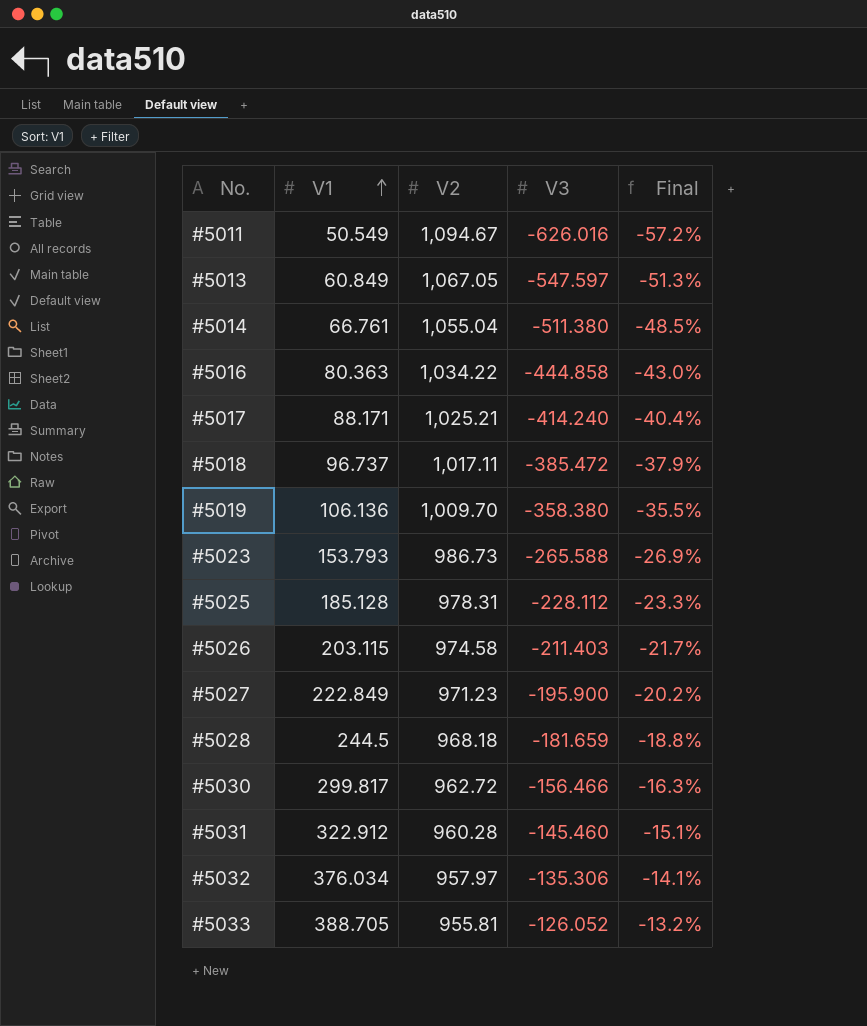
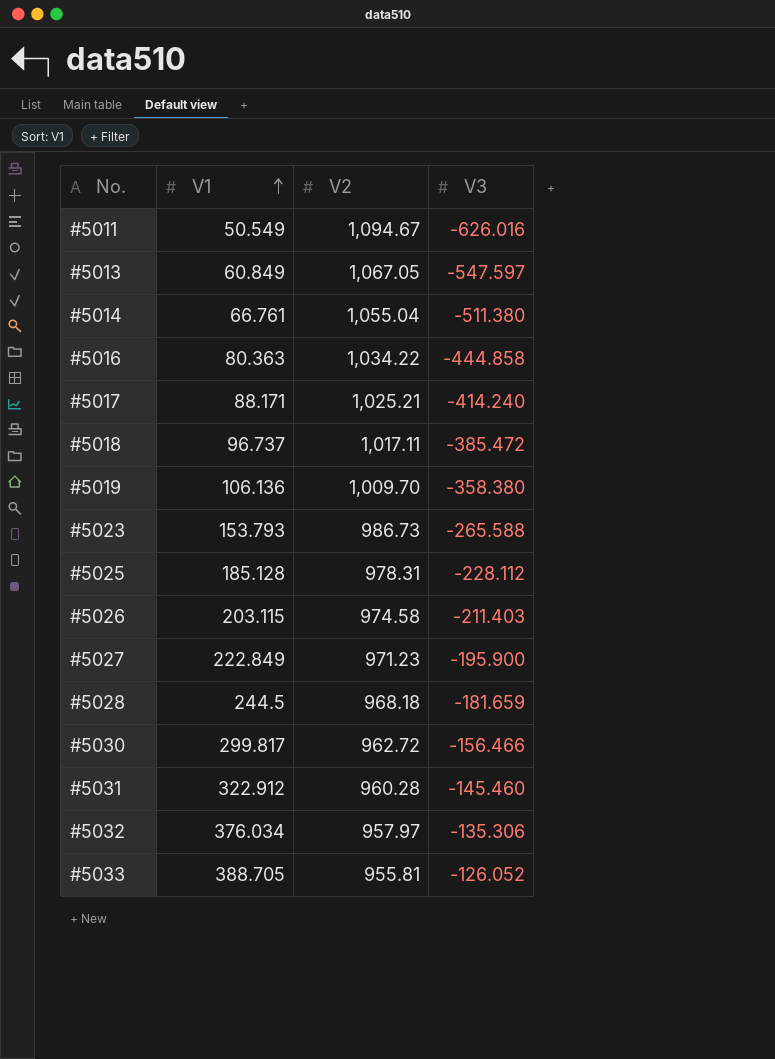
column Final | formula: [V3] / [V2] -> none

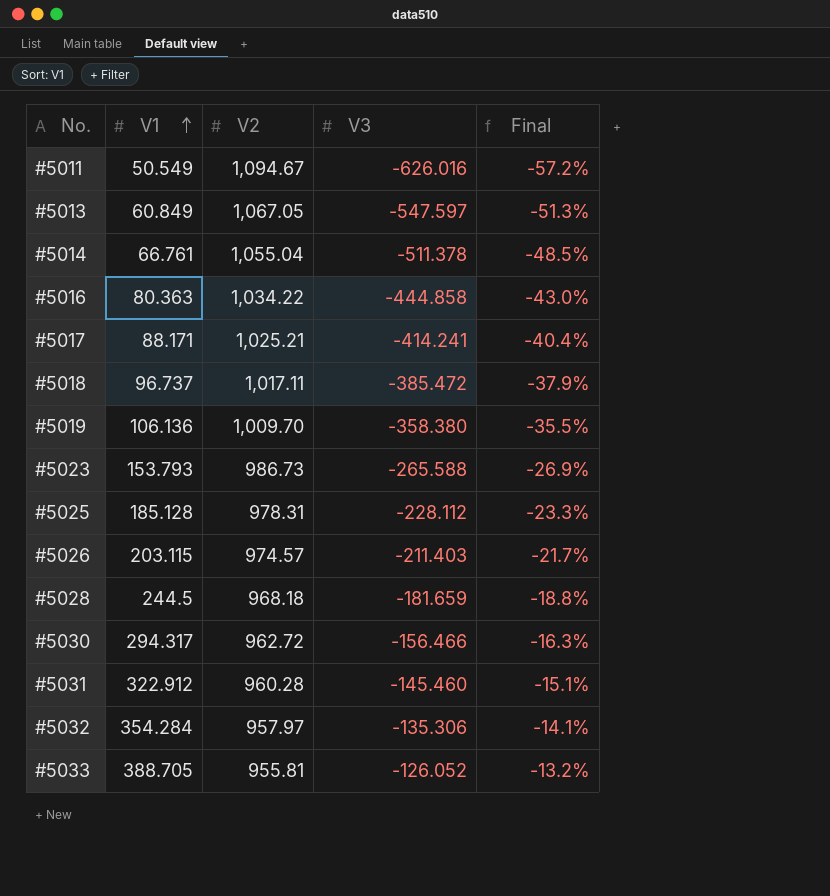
column Final | formula: none -> [V3] / [V2]
row #5027: 222.849 | 971.23 | -195.900 -> none
#5014 | V3: -511.380 -> -511.378
#5017 | V3: -414.240 -> -414.241
#5026 | V2: 974.58 -> 974.57
#5030 | V1: 299.817 -> 294.317
#5032 | V1: 376.034 -> 354.284

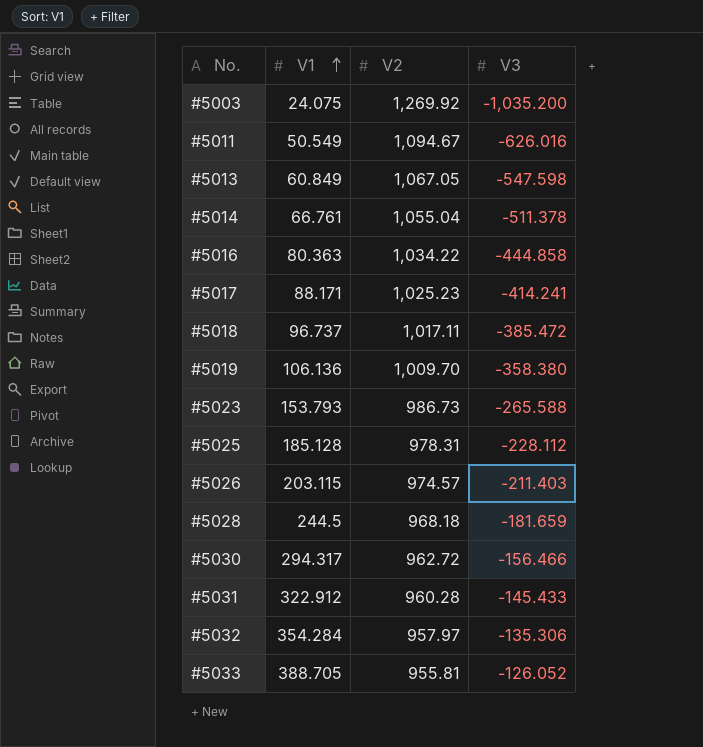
column Final | formula: [V3] / [V2] -> none
row #5003: none -> 24.075 | 1,269.92 | -1,035.200
#5013 | V3: -547.597 -> -547.598
#5017 | V2: 1,025.21 -> 1,025.23
#5031 | V3: -145.460 -> -145.433

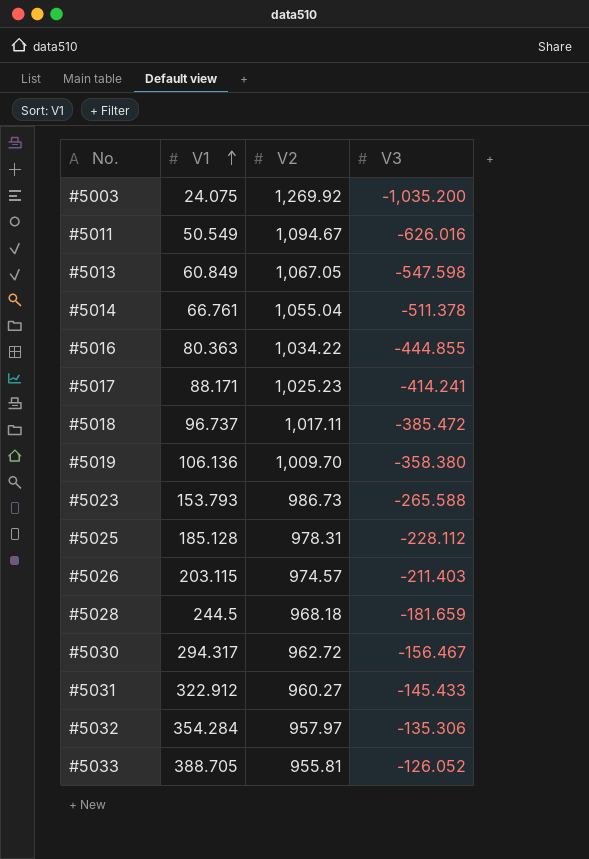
#5016 | V3: -444.858 -> -444.855
#5030 | V3: -156.466 -> -156.467
#5031 | V2: 960.28 -> 960.27

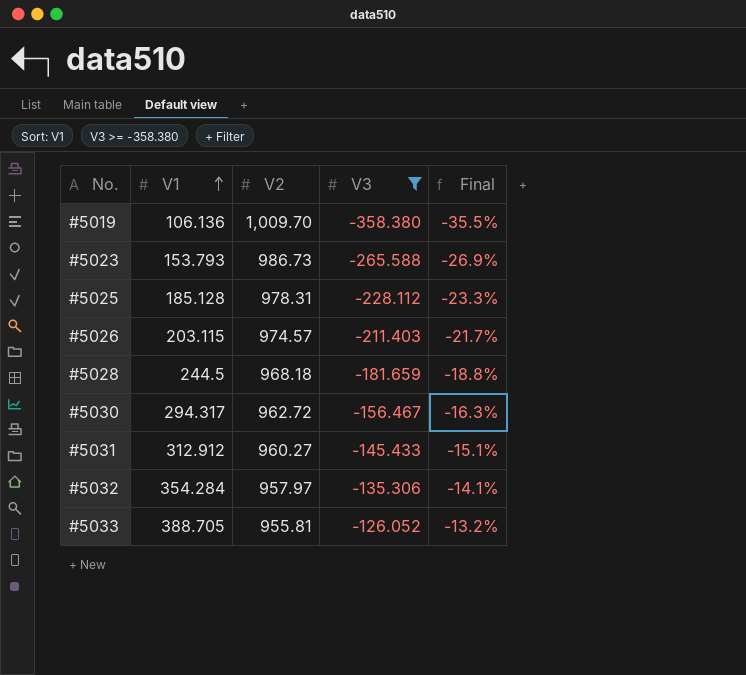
filter: none -> V3 >= -358.380
column Final | formula: none -> [V3] / [V2]
#5031 | V1: 322.912 -> 312.912

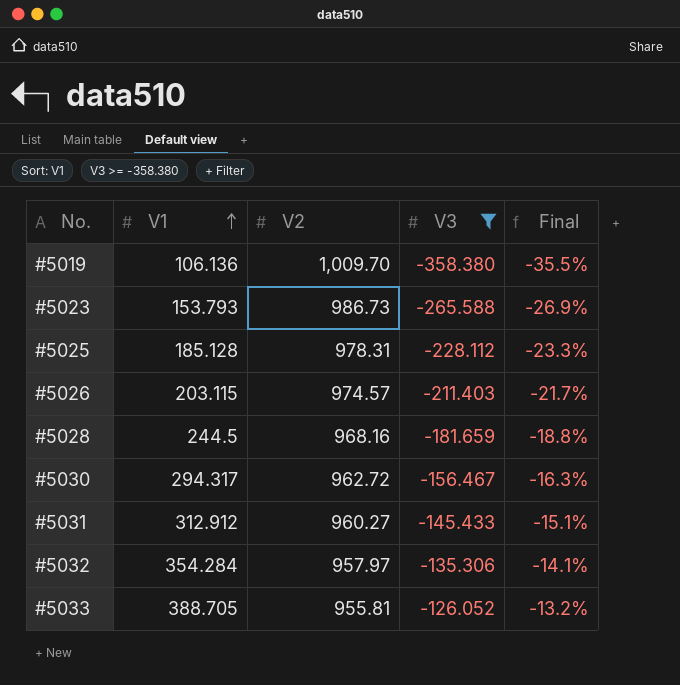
#5028 | V2: 968.18 -> 968.16

